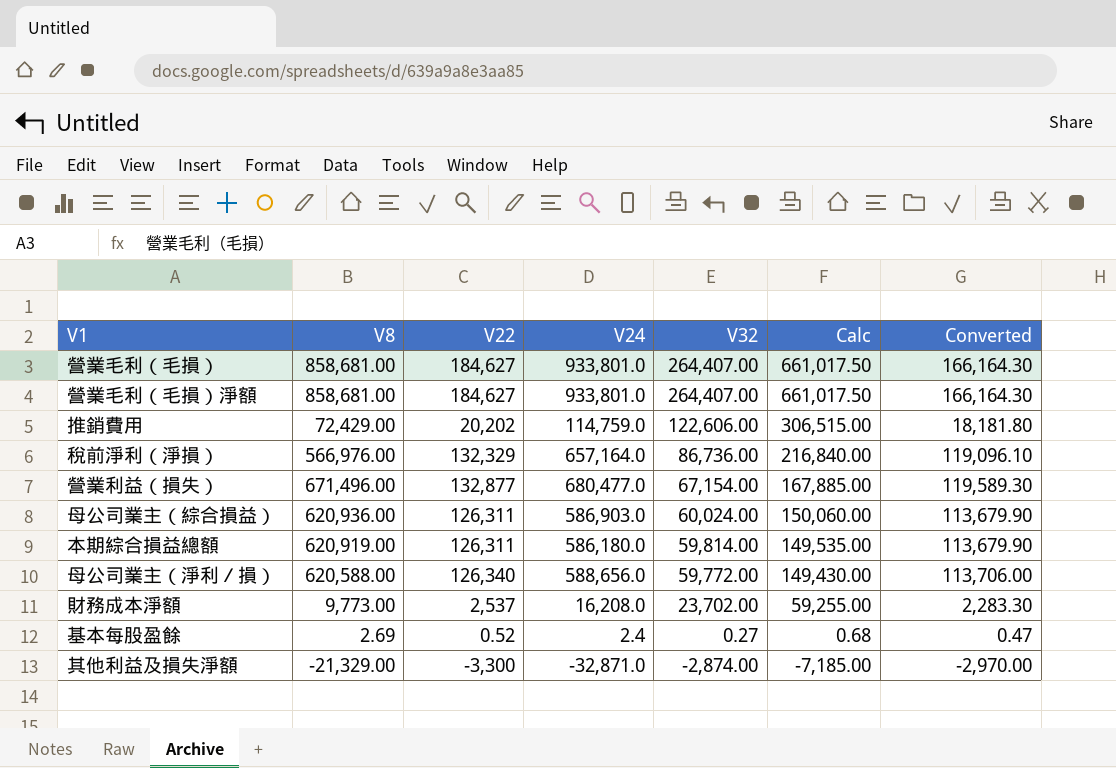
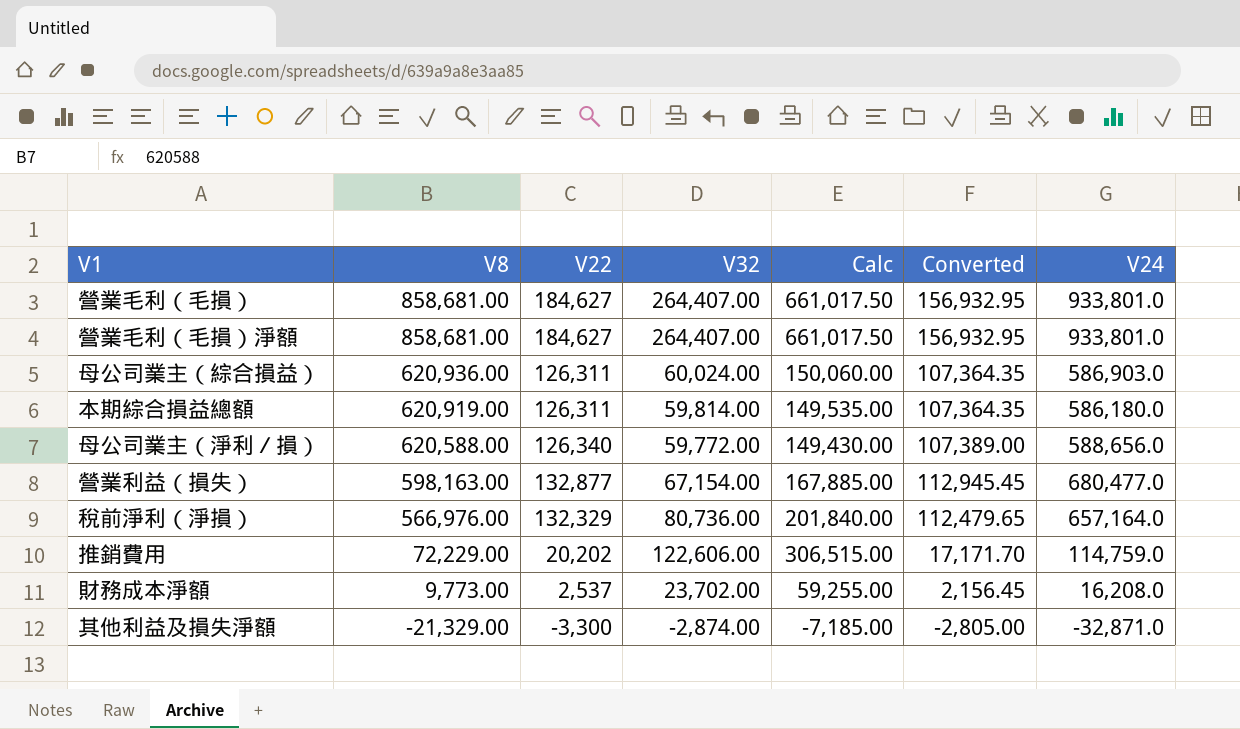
row order: V32 descending -> V8 descending
column Converted | formula: [V22] * 0.9 -> [V22] * 0.85
column V24 | position: 4 -> 7
row 基本每股盈餘: 2.69 | 0.52 | 2.4 | 0.27 | 0.68 | 0.47 -> none
營業利益（損失） | V8: 671,496.00 -> 598,163.00
稅前淨利（淨損） | V32: 86,736.00 -> 80,736.00
稅前淨利（淨損） | Calc: 216,840.00 -> 201,840.00
推銷費用 | V8: 72,429.00 -> 72,229.00

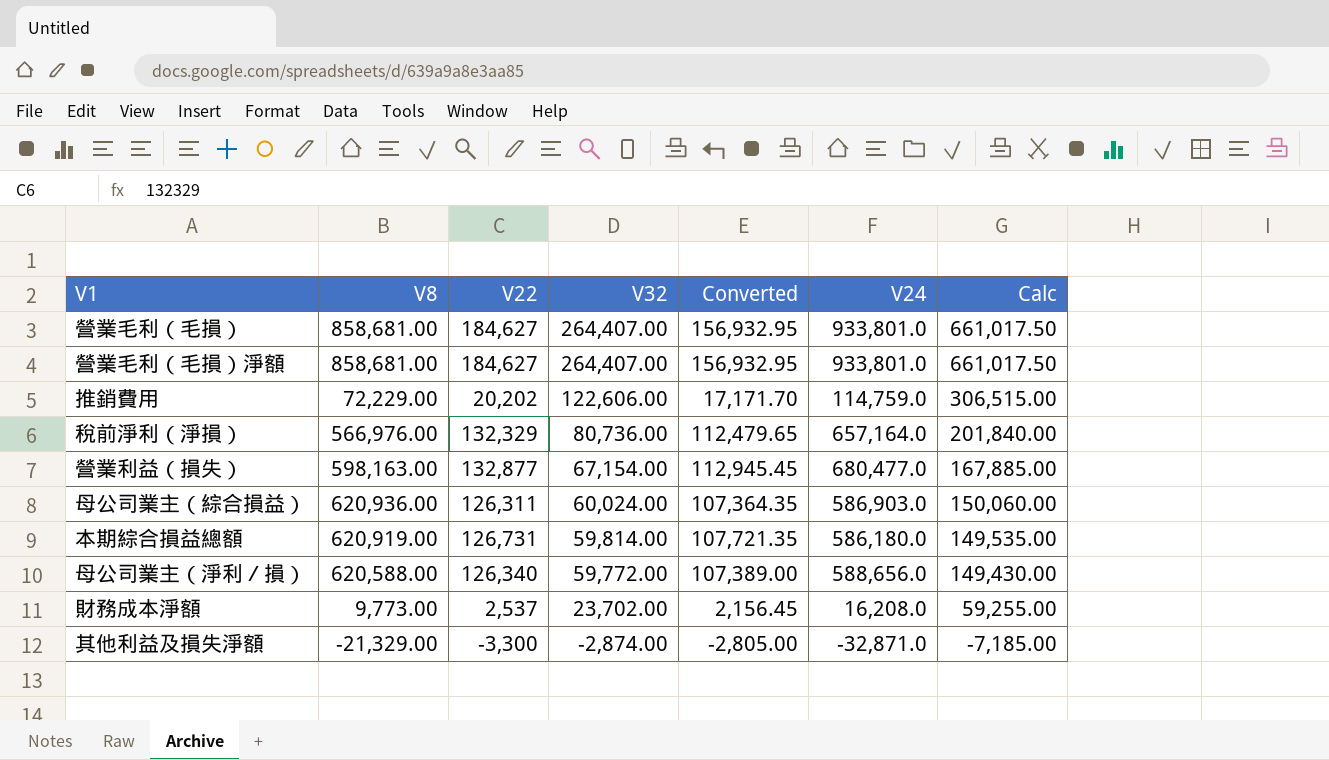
row order: V8 descending -> V32 descending
column Calc | position: 5 -> 7
本期綜合損益總額 | V22: 126,311 -> 126,731
本期綜合損益總額 | Converted: 107,364.35 -> 107,721.35

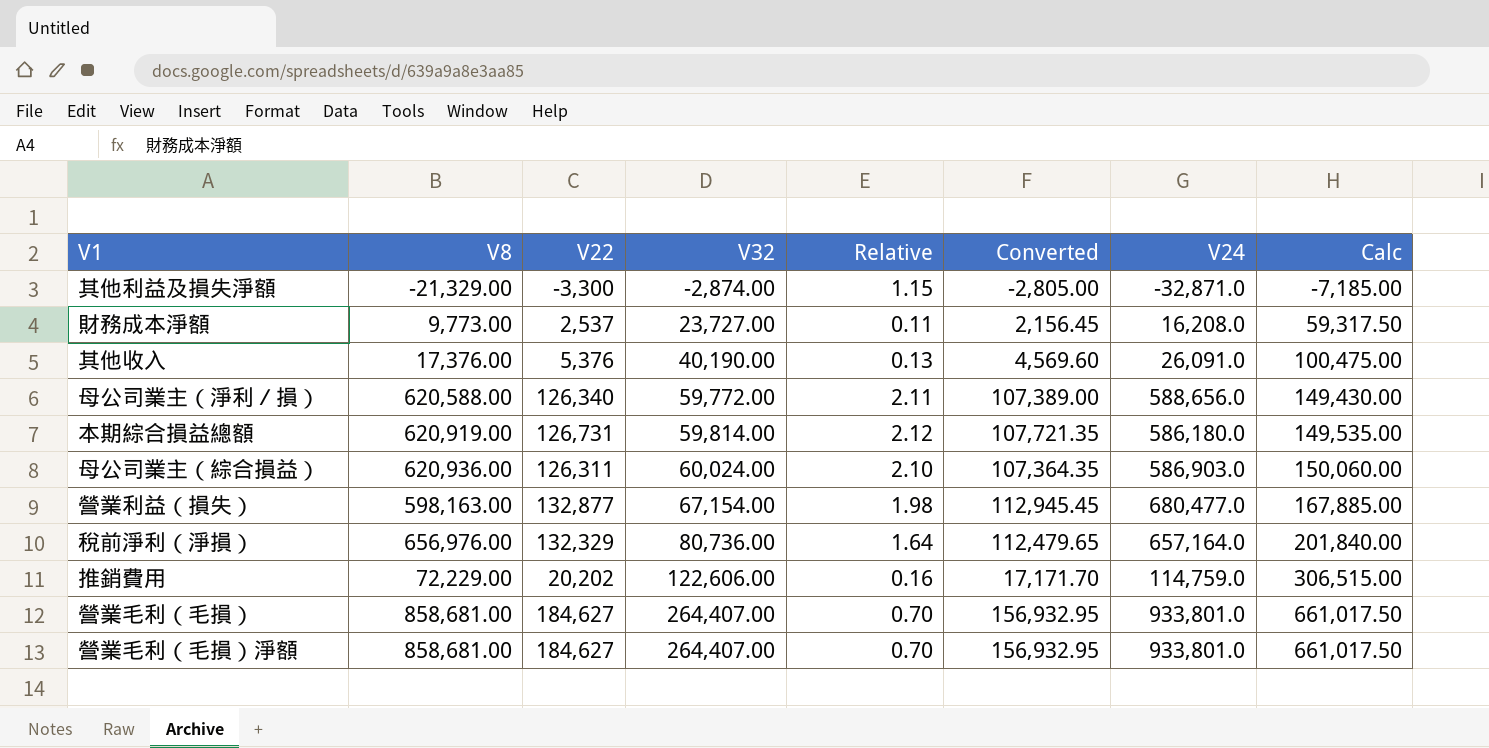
row order: V32 descending -> V32 ascending
column Relative | formula: none -> [V22] / [V32]
財務成本淨額 | V32: 23,702.00 -> 23,727.00
財務成本淨額 | Calc: 59,255.00 -> 59,317.50
row 其他收入: none -> 17,376.00 | 5,376 | 40,190.00 | 0.13 | 4,569.60 | 26,091.0 | 100,475.00
稅前淨利（淨損） | V8: 566,976.00 -> 656,976.00

